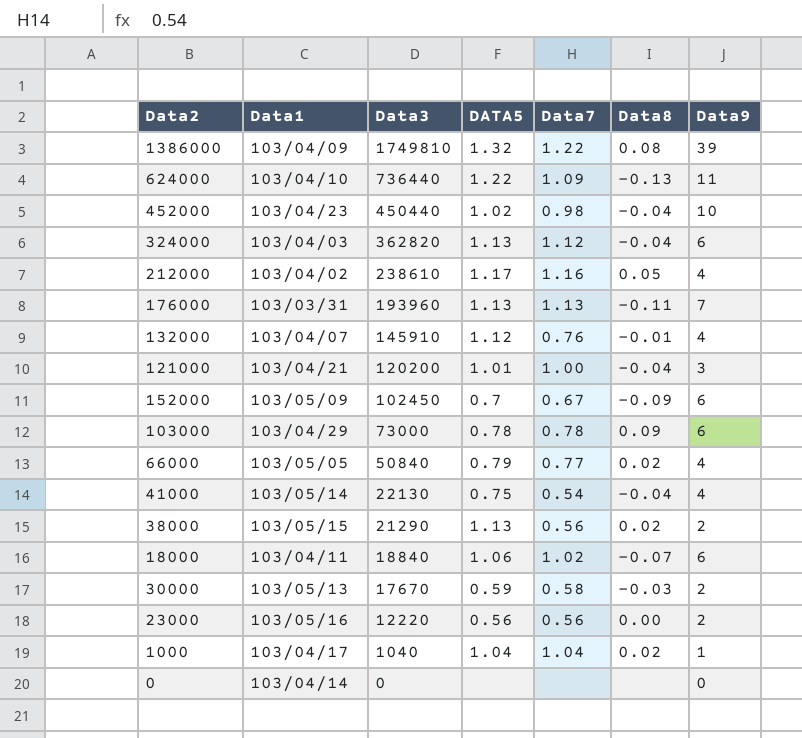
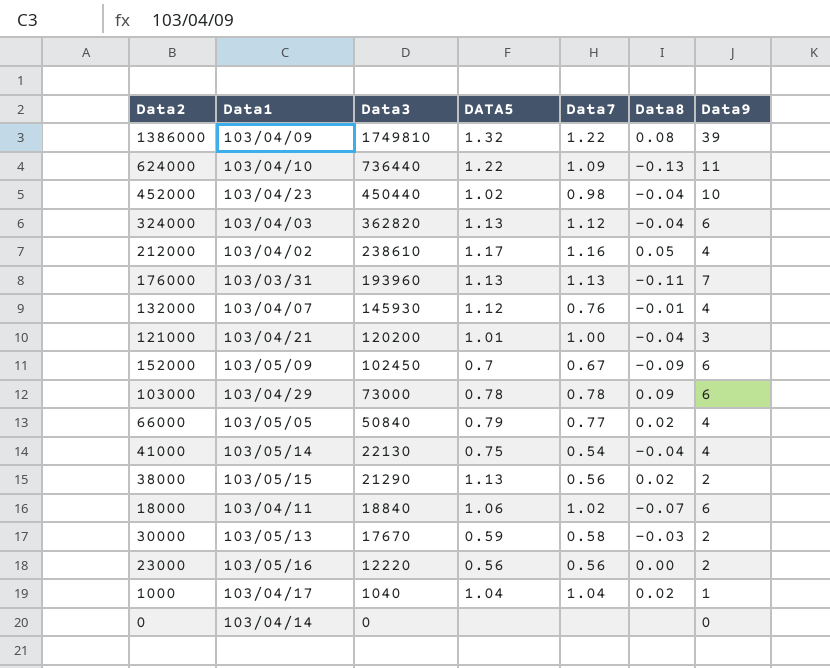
132000 | Data3: 145910 -> 145930

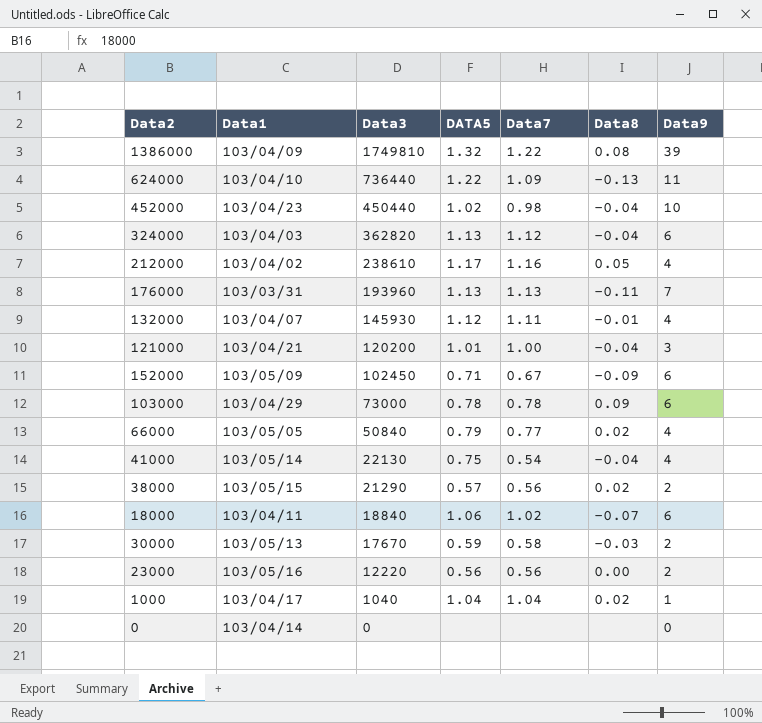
132000 | Data7: 0.76 -> 1.11
152000 | DATA5: 0.7 -> 0.71
38000 | DATA5: 1.13 -> 0.57

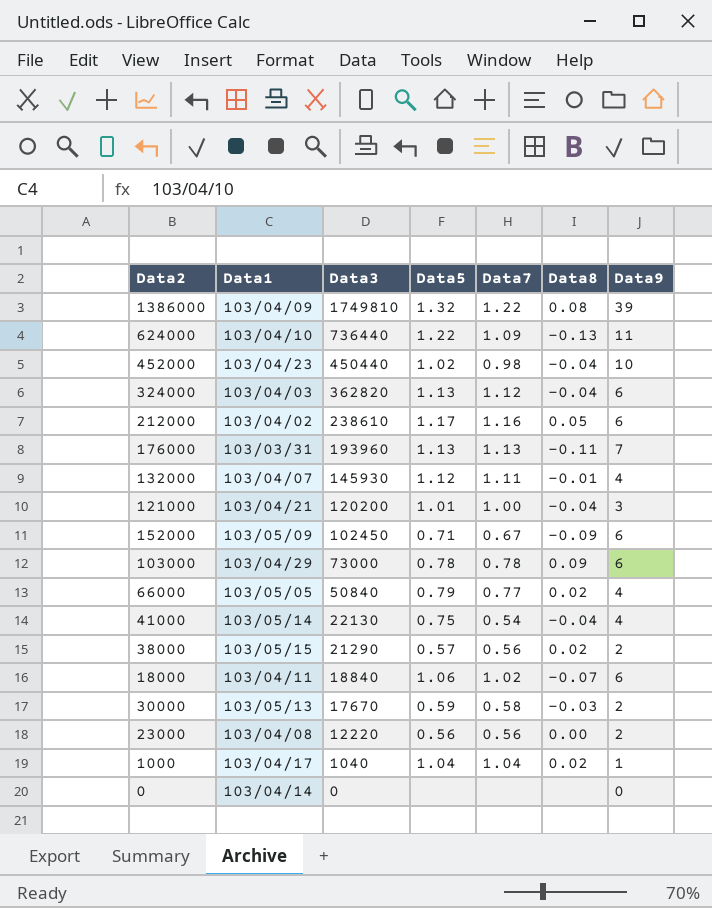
column name: DATA5 -> Data5
212000 | Data9: 4 -> 6
23000 | Data1: 103/05/16 -> 103/04/08

